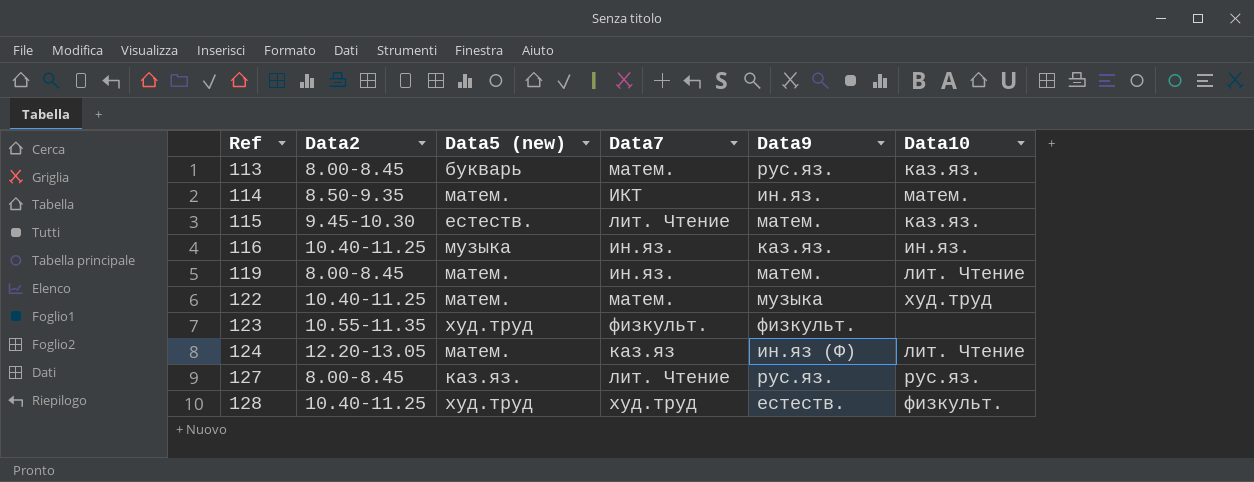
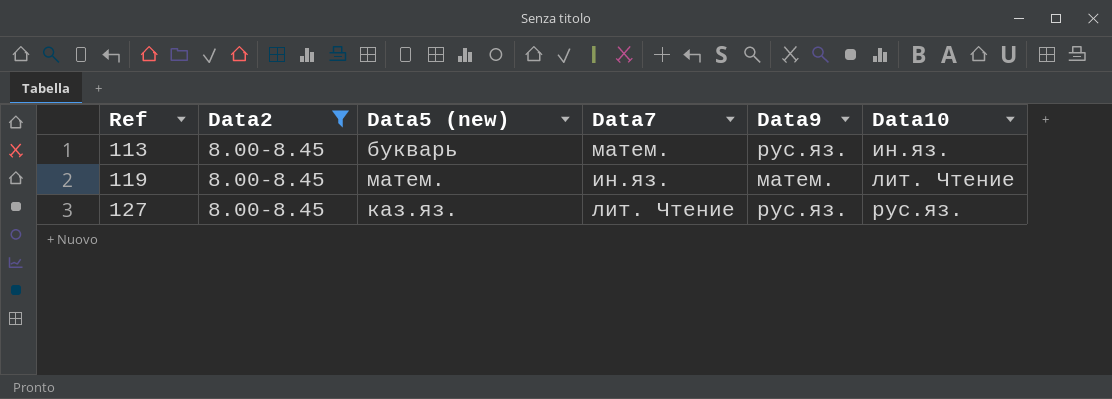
filter: none -> Data2 = 8.00-8.45
113 | Data10: каз.яз. -> ин.яз.

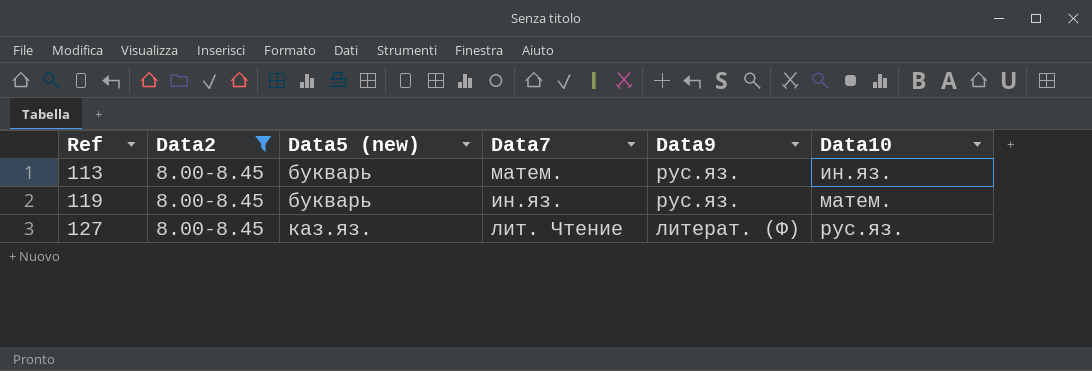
119 | Data5 (new): матем. -> букварь
119 | Data9: матем. -> рус.яз.
119 | Data10: лит. Чтение -> матем.
127 | Data9: рус.яз. -> литерат. (Ф)

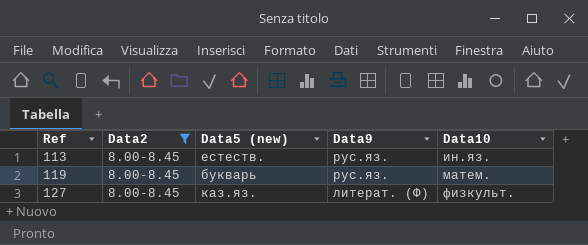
column Data7 | position: 4 -> none
113 | Data5 (new): букварь -> естеств.
127 | Data10: рус.яз. -> физкульт.

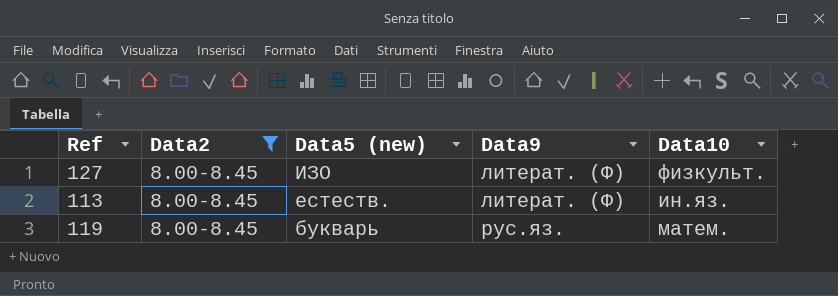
row order: Ref ascending -> Data5 (new) descending
127 | Data5 (new): каз.яз. -> ИЗО
113 | Data9: рус.яз. -> литерат. (Ф)

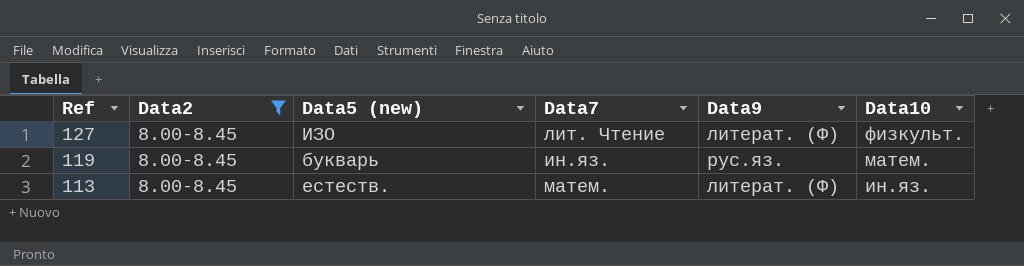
row order: Data5 (new) descending -> Ref descending
column Data7 | position: none -> 4

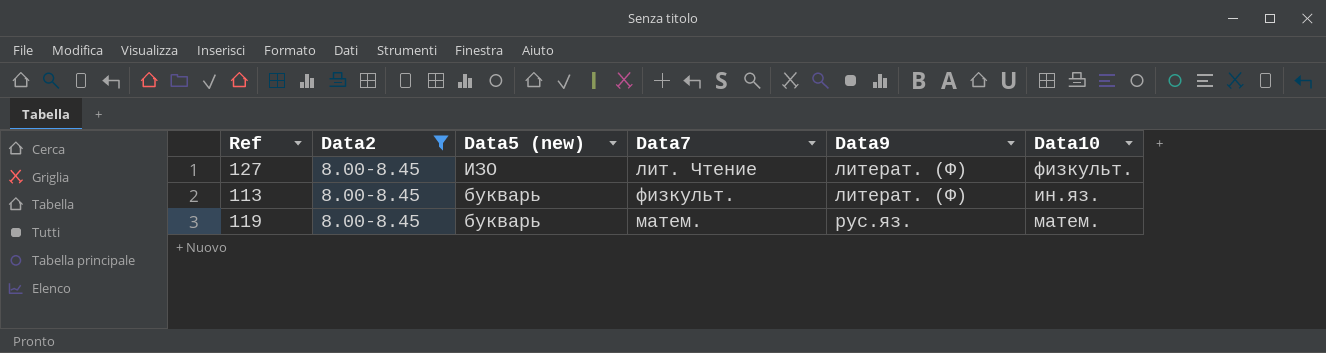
row order: Ref descending -> Data5 (new) descending
113 | Data5 (new): естеств. -> букварь
113 | Data7: матем. -> физкульт.
119 | Data7: ин.яз. -> матем.

